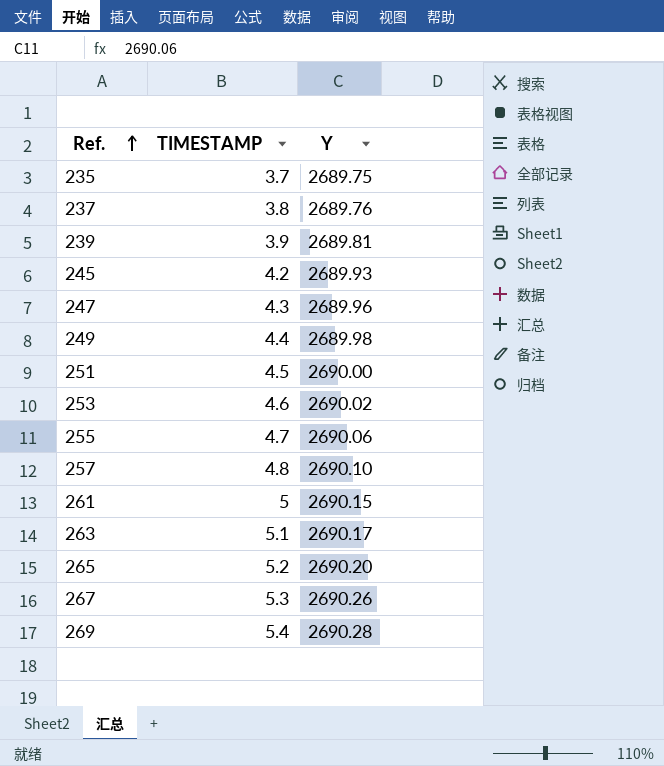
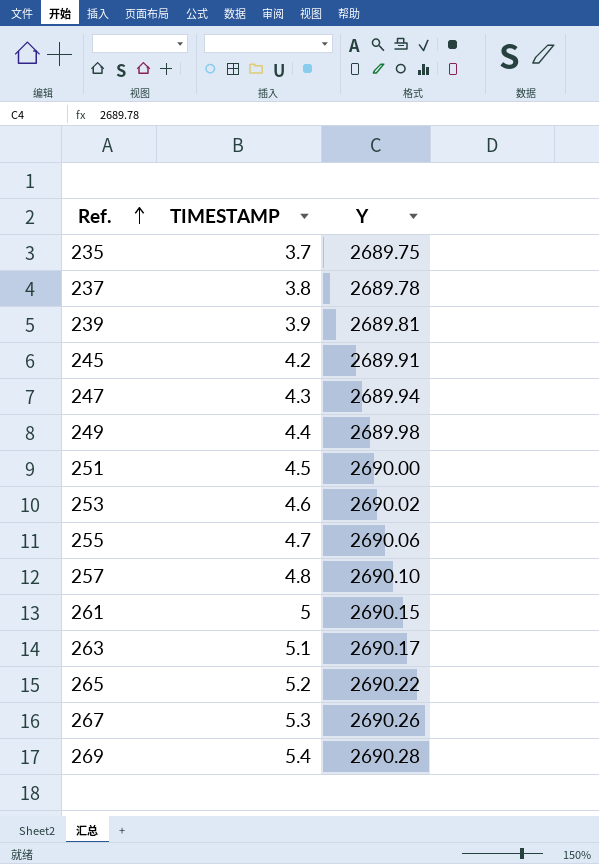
237 | Y: 2689.76 -> 2689.78
245 | Y: 2689.93 -> 2689.91
247 | Y: 2689.96 -> 2689.94
265 | Y: 2690.20 -> 2690.22

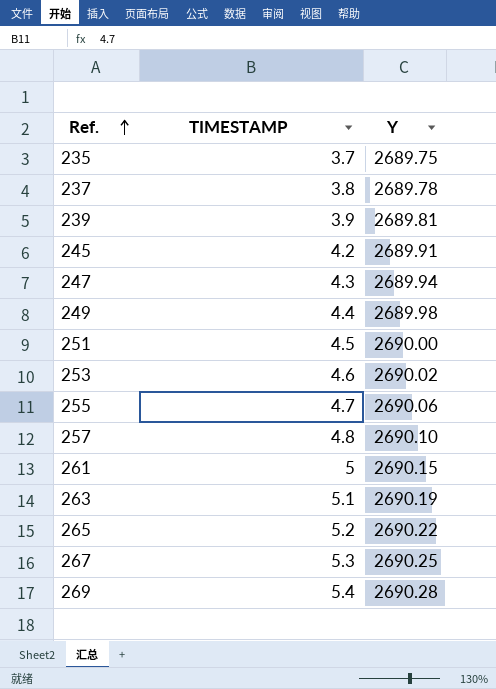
263 | Y: 2690.17 -> 2690.19
267 | Y: 2690.26 -> 2690.25

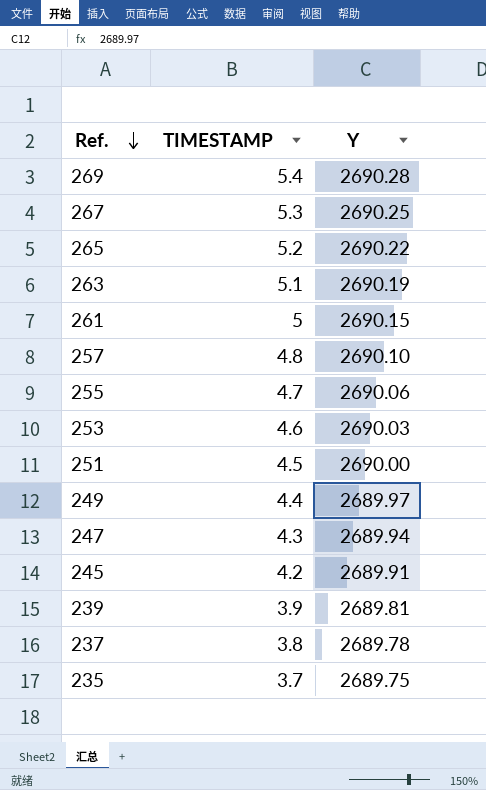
row order: Ref. ascending -> Ref. descending
253 | Y: 2690.02 -> 2690.03
249 | Y: 2689.98 -> 2689.97

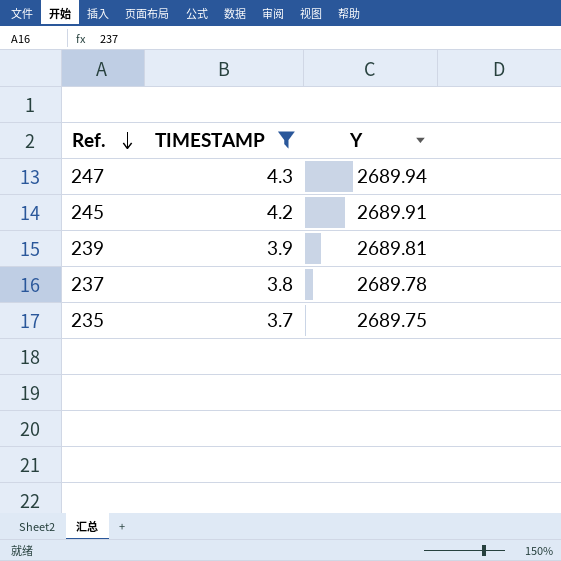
filter: none -> TIMESTAMP <= 4.3

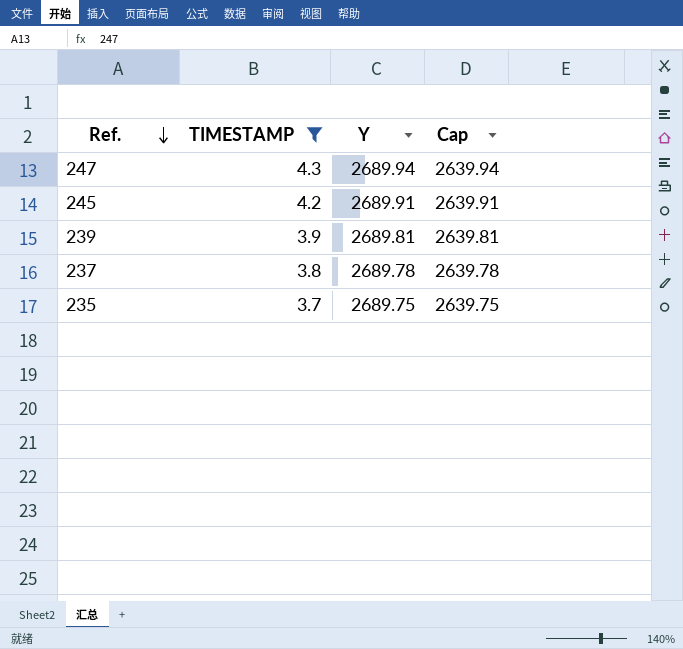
column Cap | formula: none -> [Y] - 50

